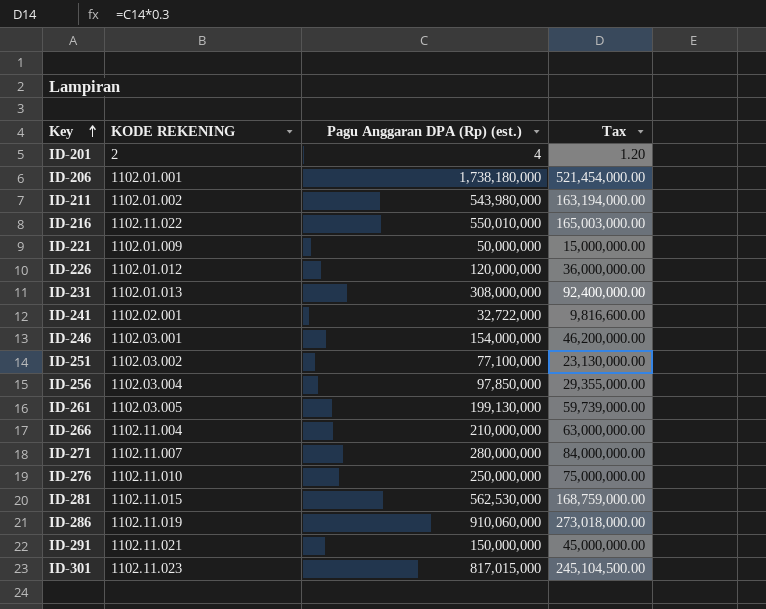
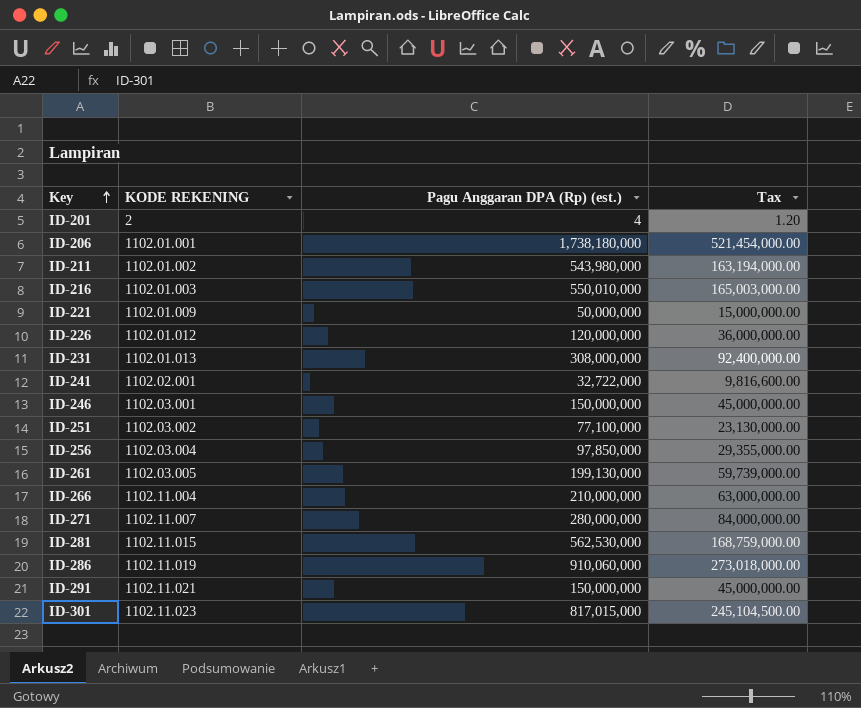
row ID-276: 1102.11.010 | 250,000,000 | 75,000,000.00 -> none
ID-216 | KODE REKENING: 1102.11.022 -> 1102.01.003
ID-246 | Pagu Anggaran DPA (Rp) (est.): 154,000,000 -> 150,000,000
ID-246 | Tax: 46,200,000.00 -> 45,000,000.00

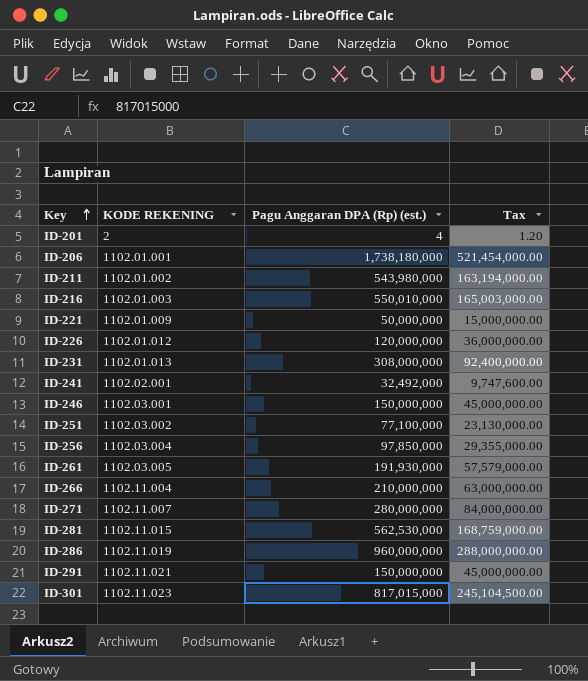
ID-241 | Pagu Anggaran DPA (Rp) (est.): 32,722,000 -> 32,492,000
ID-241 | Tax: 9,816,600.00 -> 9,747,600.00
ID-261 | Pagu Anggaran DPA (Rp) (est.): 199,130,000 -> 191,930,000
ID-261 | Tax: 59,739,000.00 -> 57,579,000.00
ID-286 | Pagu Anggaran DPA (Rp) (est.): 910,060,000 -> 960,000,000
ID-286 | Tax: 273,018,000.00 -> 288,000,000.00

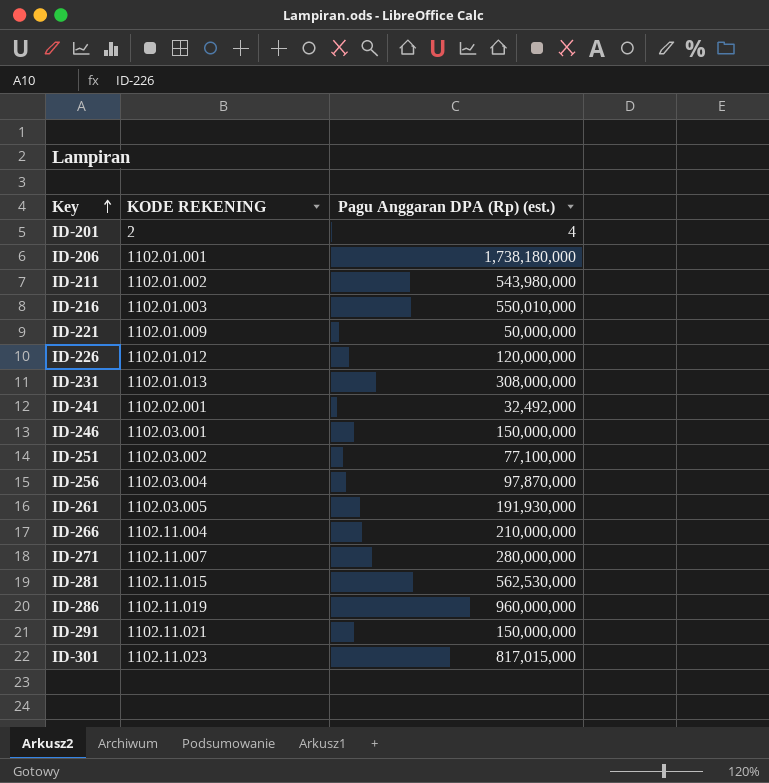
column Tax | formula: [Pagu Anggaran DPA (Rp) (est.)] * 0.3 -> none
ID-256 | Pagu Anggaran DPA (Rp) (est.): 97,850,000 -> 97,870,000

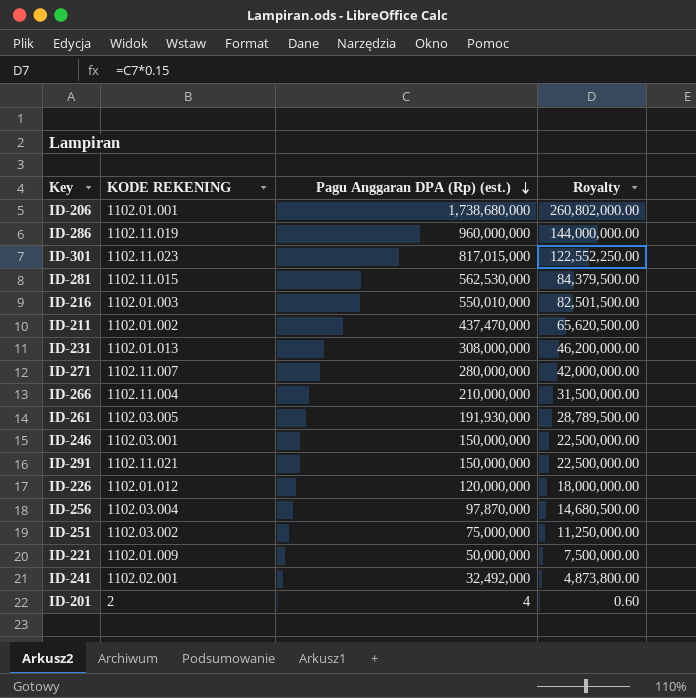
row order: Key ascending -> Pagu Anggaran DPA (Rp) (est.) descending
column Royalty | formula: none -> [Pagu Anggaran DPA (Rp) (est.)] * 0.15
ID-206 | Pagu Anggaran DPA (Rp) (est.): 1,738,180,000 -> 1,738,680,000
ID-211 | Pagu Anggaran DPA (Rp) (est.): 543,980,000 -> 437,470,000
ID-251 | Pagu Anggaran DPA (Rp) (est.): 77,100,000 -> 75,000,000

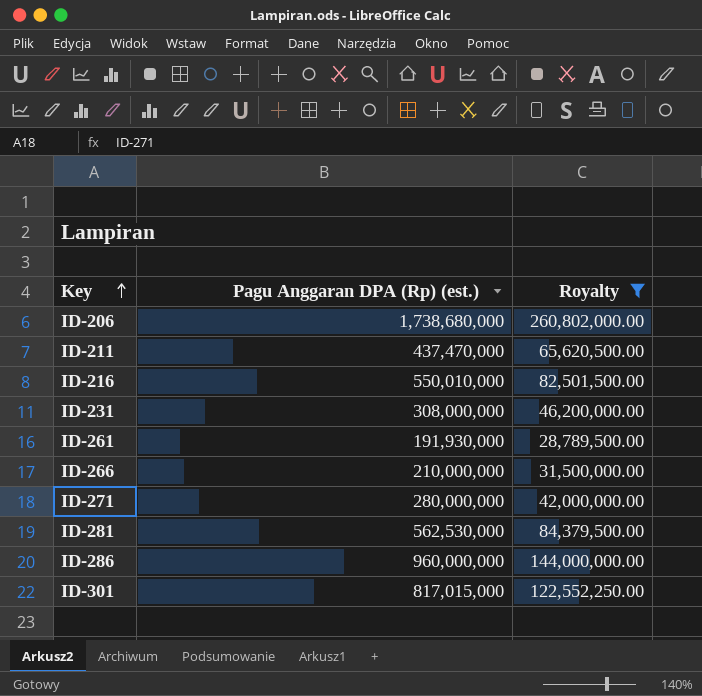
filter: none -> Royalty >= 28,789,500.00
row order: Pagu Anggaran DPA (Rp) (est.) descending -> Key ascending
column KODE REKENING | position: 2 -> none

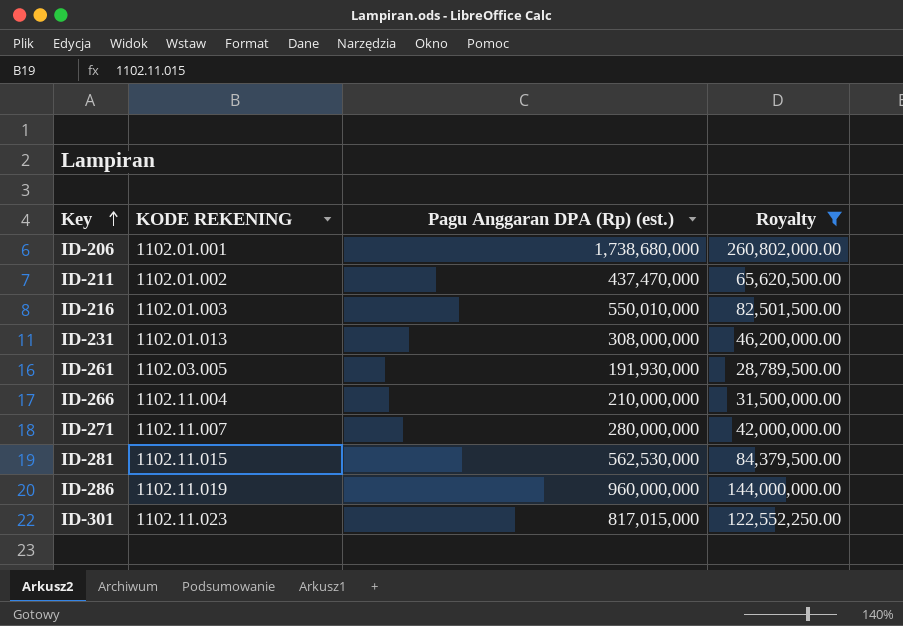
column KODE REKENING | position: none -> 2

